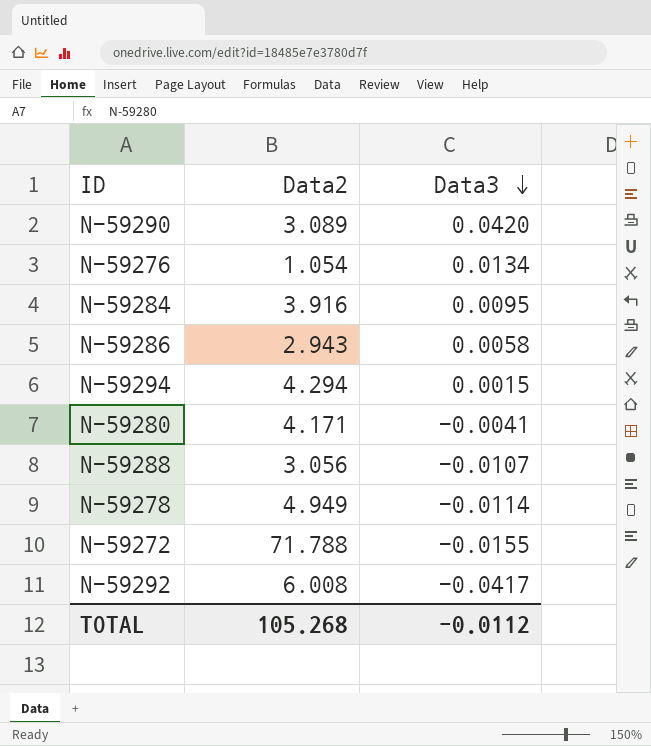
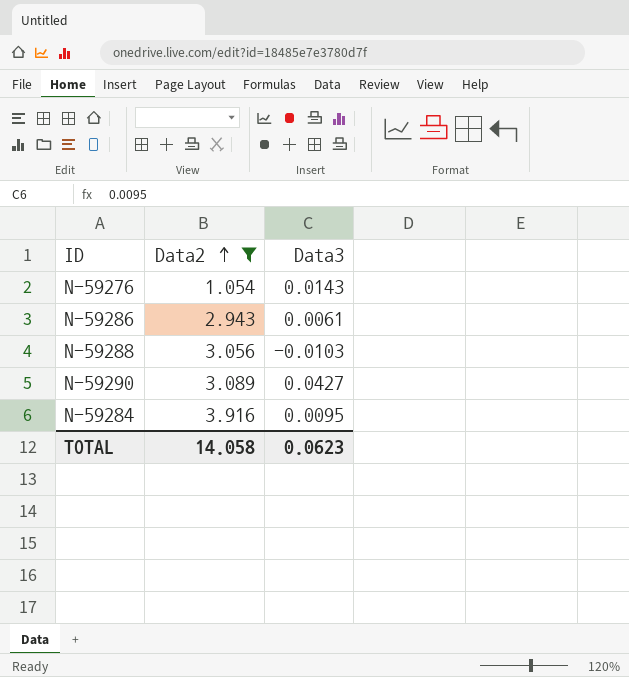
filter: none -> Data2 <= 3.916
row order: Data3 descending -> Data2 ascending
N-59276 | Data3: 0.0134 -> 0.0143
N-59286 | Data3: 0.0058 -> 0.0061
N-59288 | Data3: -0.0107 -> -0.0103
N-59290 | Data3: 0.0420 -> 0.0427
TOTAL | Data2: 105.268 -> 14.058
TOTAL | Data3: -0.0112 -> 0.0623

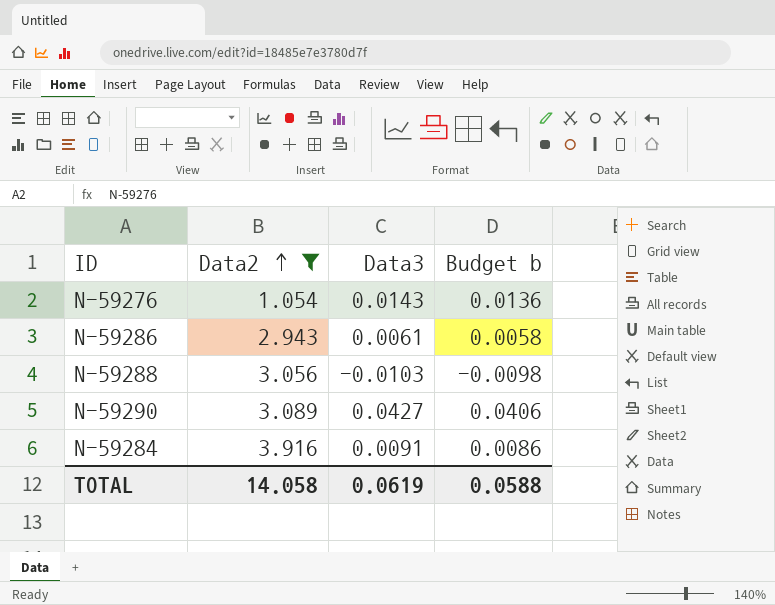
column Budget b | formula: none -> [Data3] * 0.95
N-59284 | Data3: 0.0095 -> 0.0091
TOTAL | Data3: 0.0623 -> 0.0619

